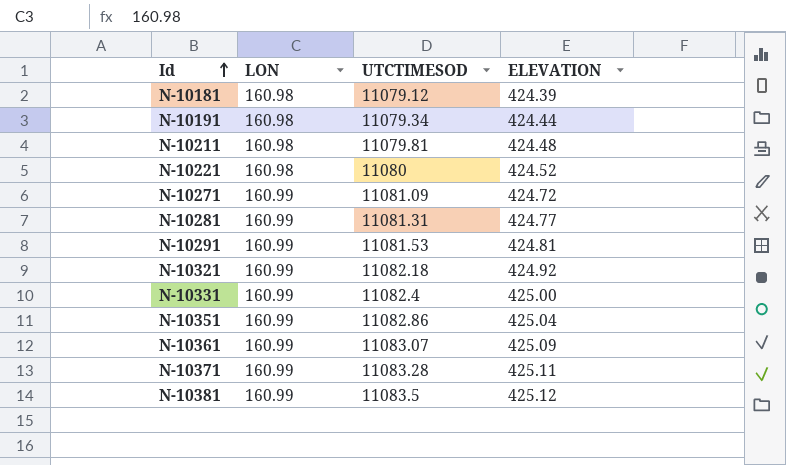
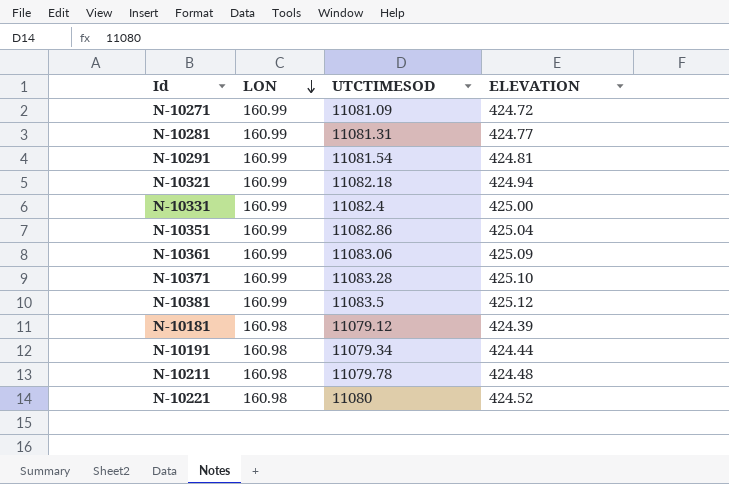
row order: Id ascending -> LON descending
N-10291 | UTCTIMESOD: 11081.53 -> 11081.54
N-10321 | ELEVATION: 424.92 -> 424.94
N-10361 | UTCTIMESOD: 11083.07 -> 11083.06
N-10371 | ELEVATION: 425.11 -> 425.10
N-10211 | UTCTIMESOD: 11079.81 -> 11079.78

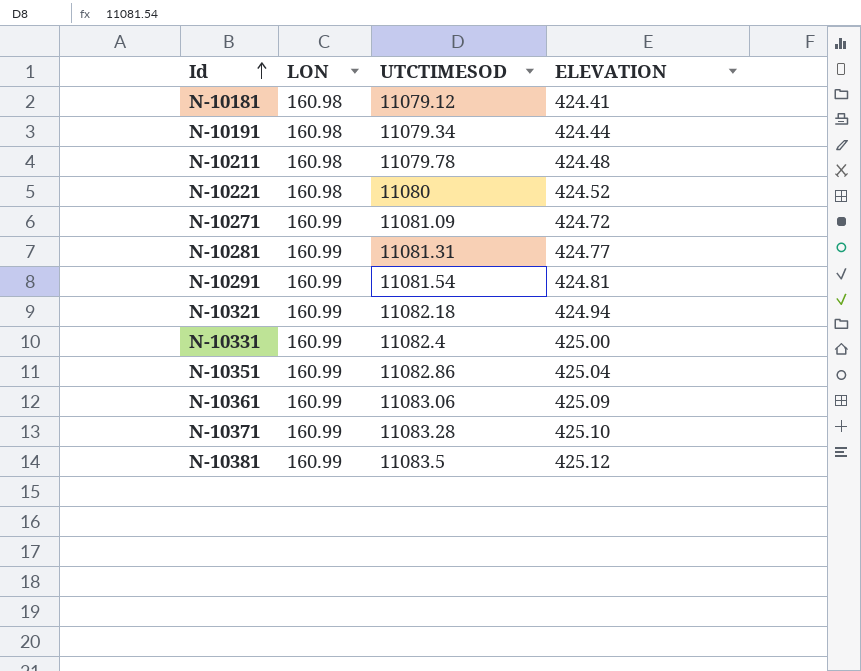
row order: LON descending -> Id ascending
N-10181 | ELEVATION: 424.39 -> 424.41

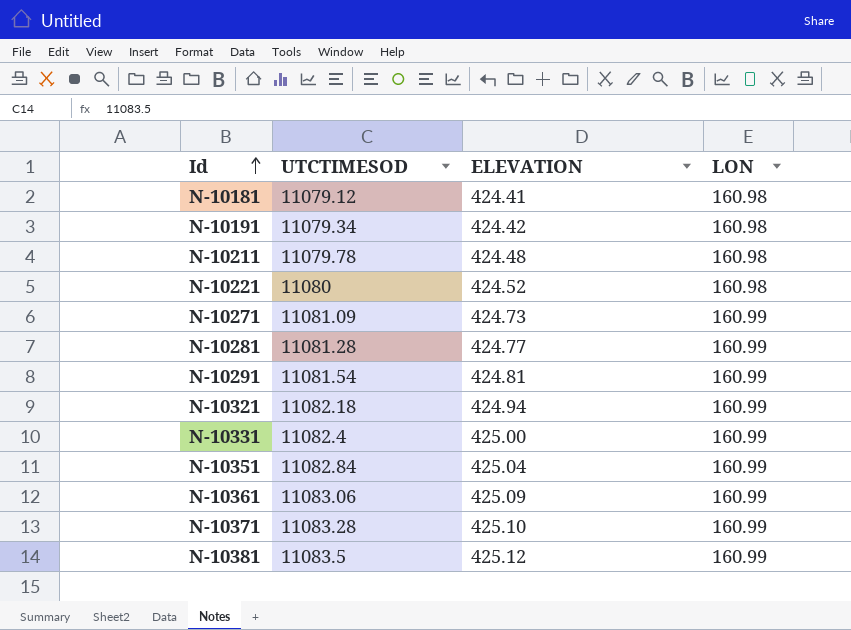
column LON | position: 2 -> 4
N-10191 | ELEVATION: 424.44 -> 424.42
N-10271 | ELEVATION: 424.72 -> 424.73
N-10281 | UTCTIMESOD: 11081.31 -> 11081.28
N-10351 | UTCTIMESOD: 11082.86 -> 11082.84

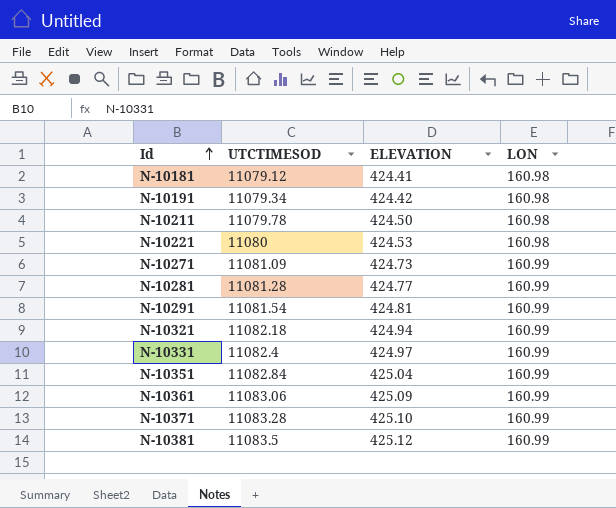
N-10211 | ELEVATION: 424.48 -> 424.50
N-10221 | ELEVATION: 424.52 -> 424.53
N-10331 | ELEVATION: 425.00 -> 424.97

